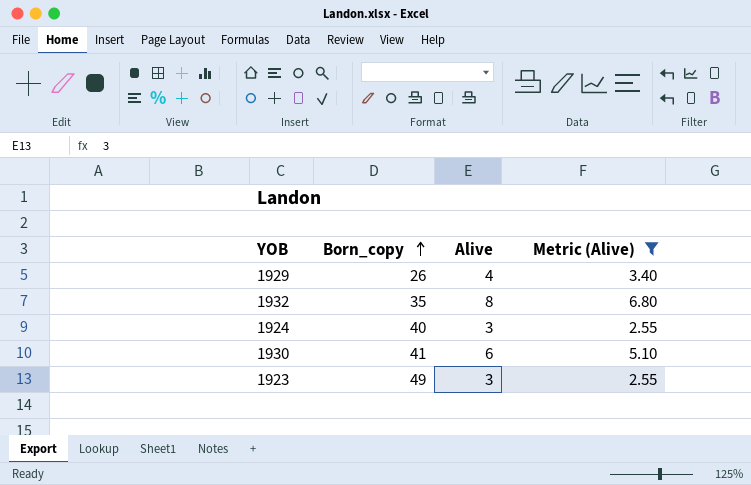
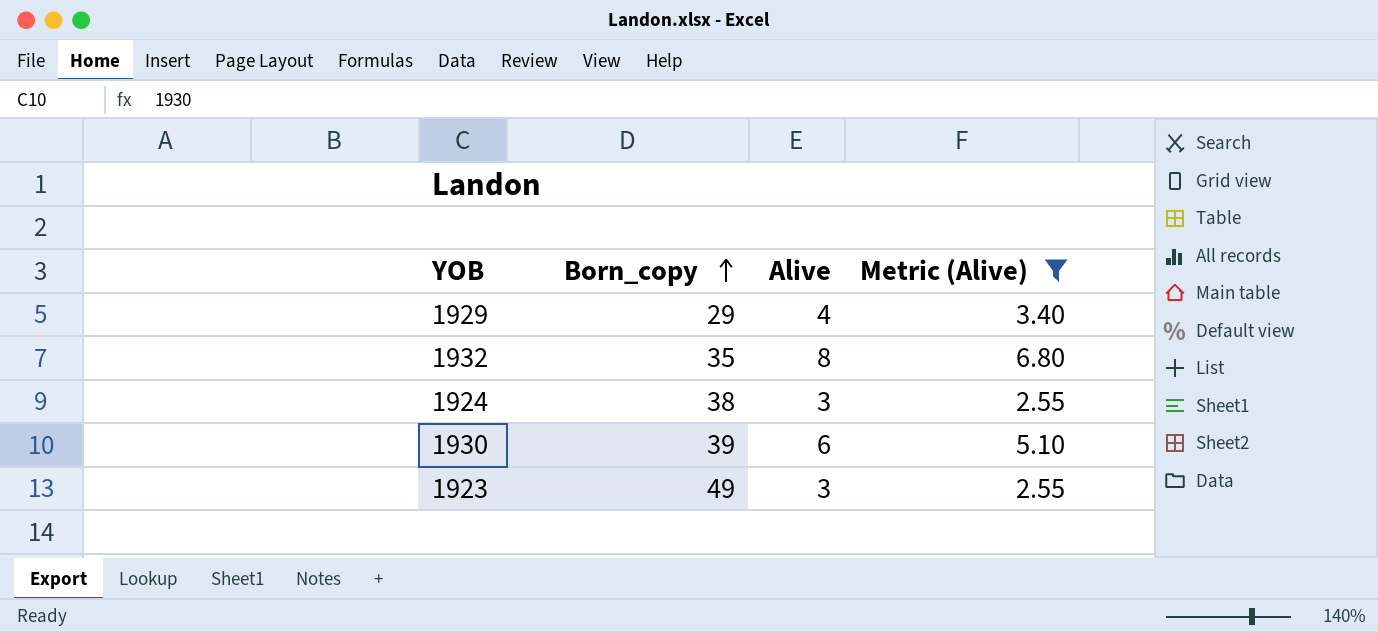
1929 | Born_copy: 26 -> 29
1924 | Born_copy: 40 -> 38
1930 | Born_copy: 41 -> 39

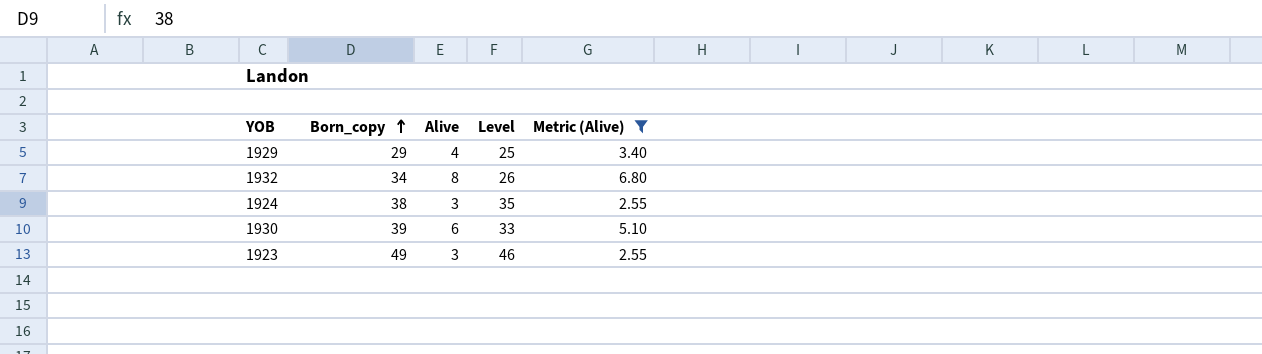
column Level | formula: none -> [Born_copy] - [Alive]
1932 | Born_copy: 35 -> 34

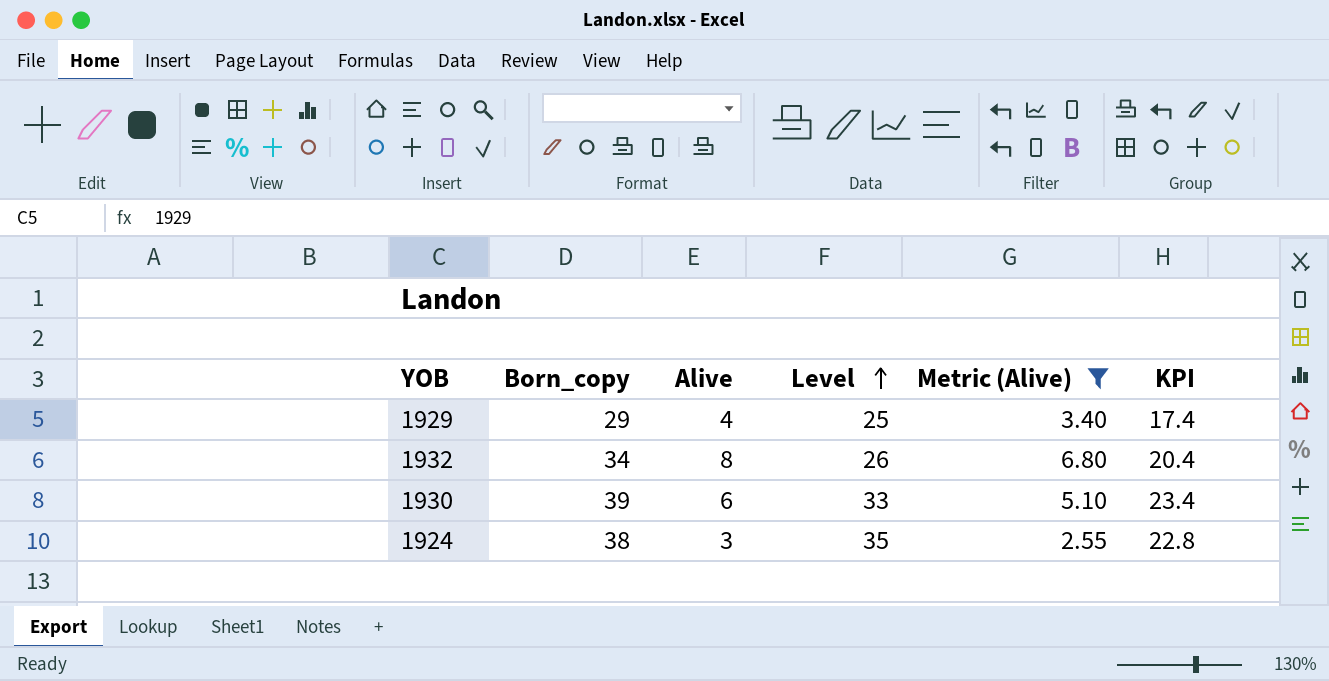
row order: Born_copy ascending -> Level ascending
column KPI | formula: none -> [Born_copy] * 0.6
row 1923: 49 | 3 | 46 | 2.55 -> none

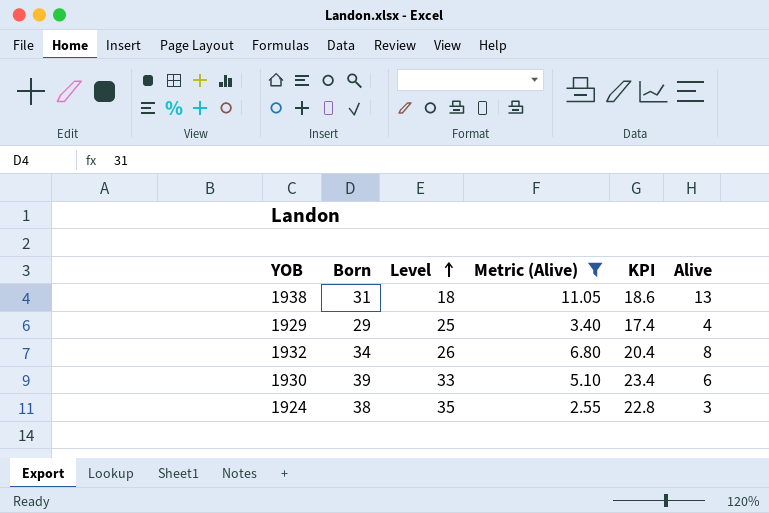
column name: Born_copy -> Born
column Alive | position: 3 -> 6
row 1938: none -> 31 | 18 | 11.05 | 18.6 | 13

